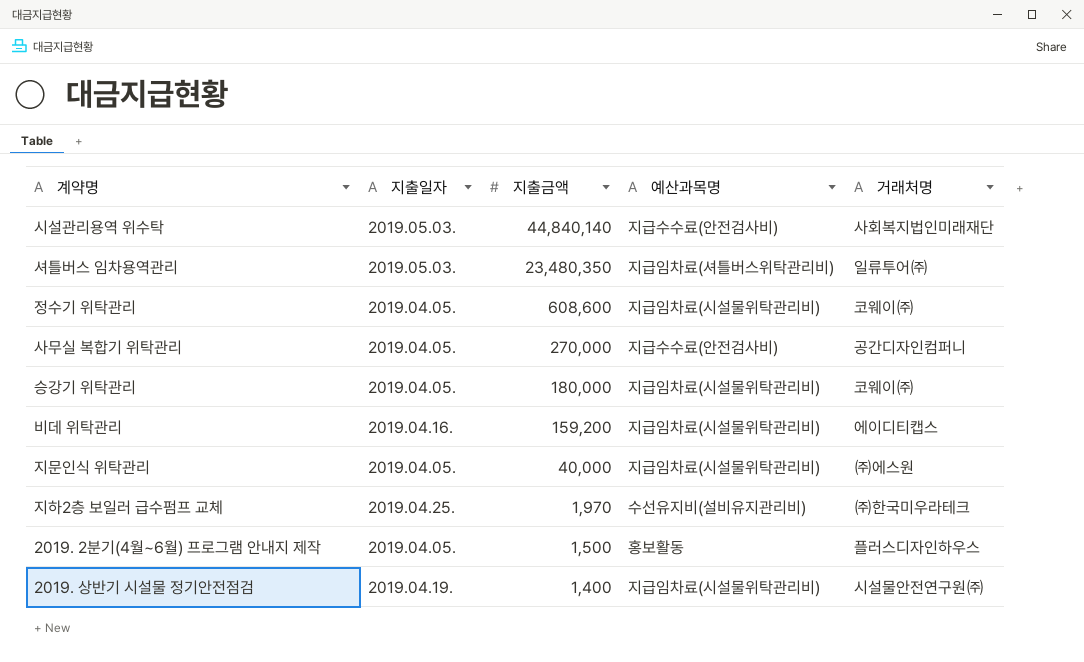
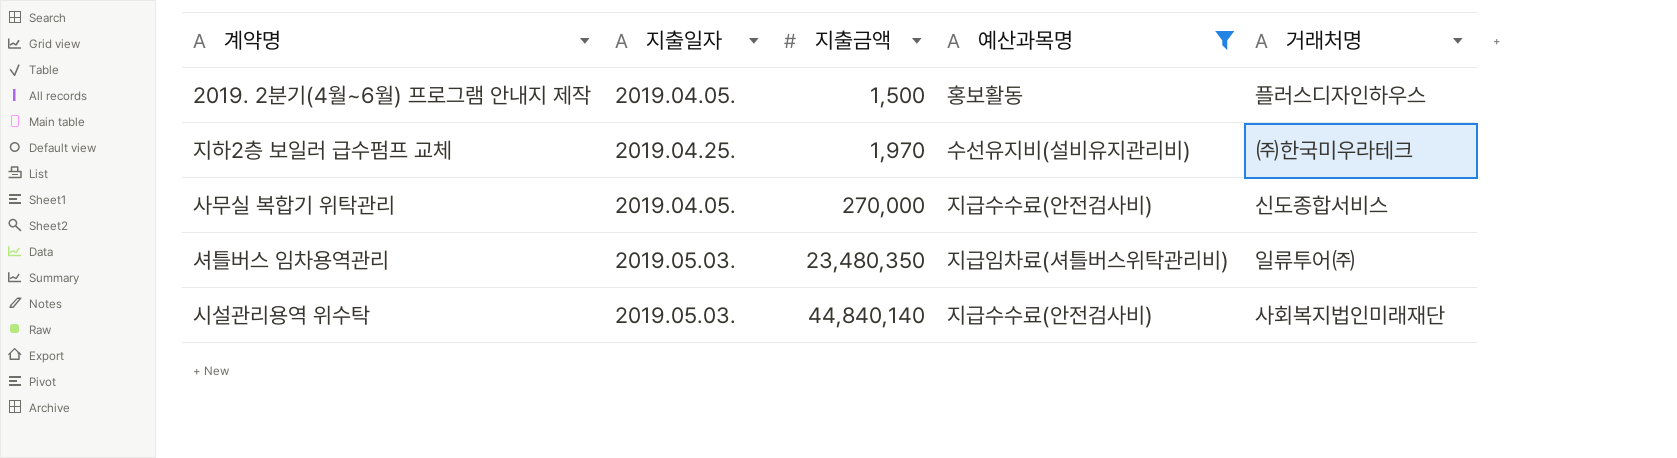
filter: none -> 예산과목명 != 지급임차료(시설물위탁관리비)
row order: 지출금액 descending -> 지출금액 ascending
사무실 복합기 위탁관리 | 거래처명: 공간디자인컴퍼니 -> 신도종합서비스

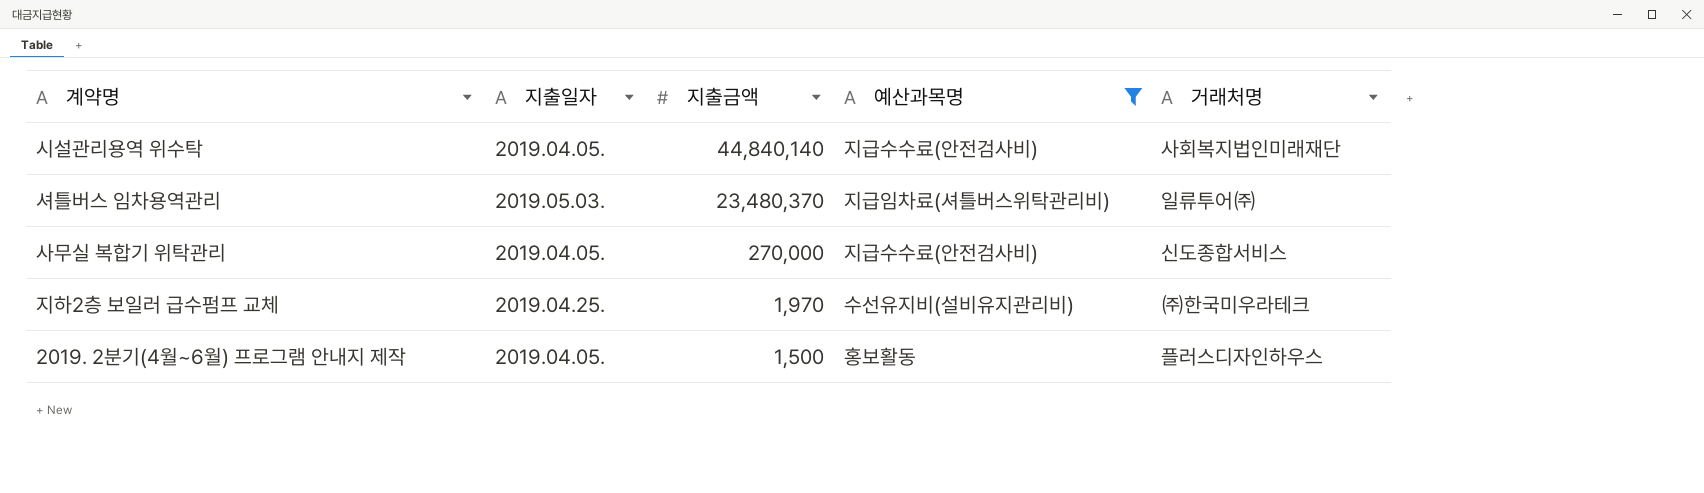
row order: 지출금액 ascending -> 지출금액 descending
시설관리용역 위수탁 | 지출일자: 2019.05.03. -> 2019.04.05.
셔틀버스 임차용역관리 | 지출금액: 23,480,350 -> 23,480,370

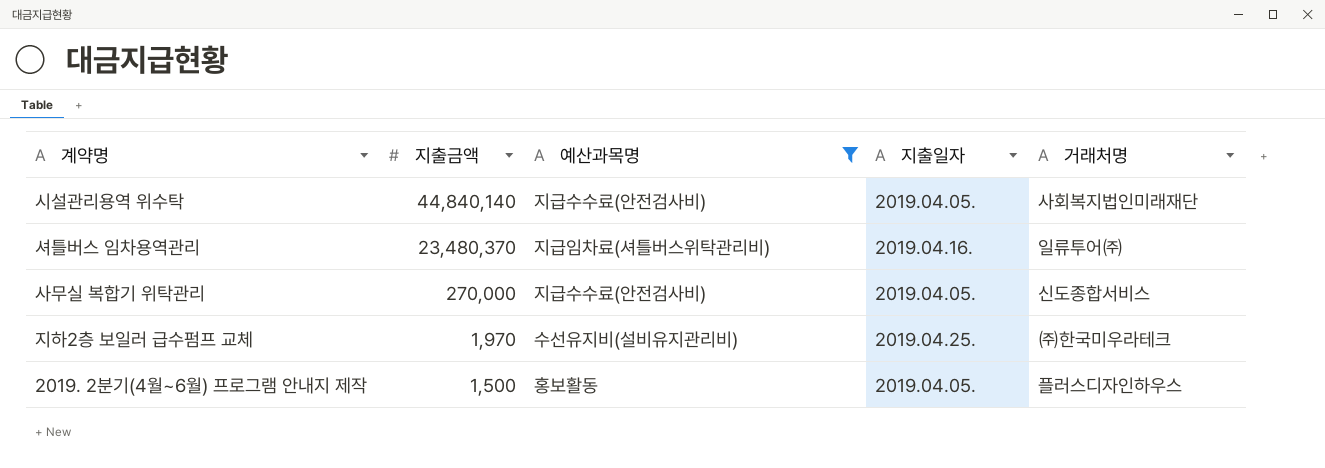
column 지출일자 | position: 2 -> 4
셔틀버스 임차용역관리 | 지출일자: 2019.05.03. -> 2019.04.16.

